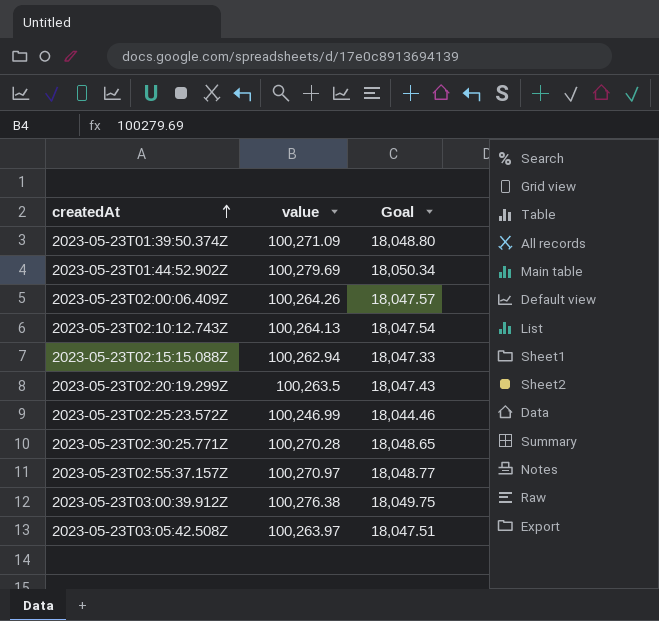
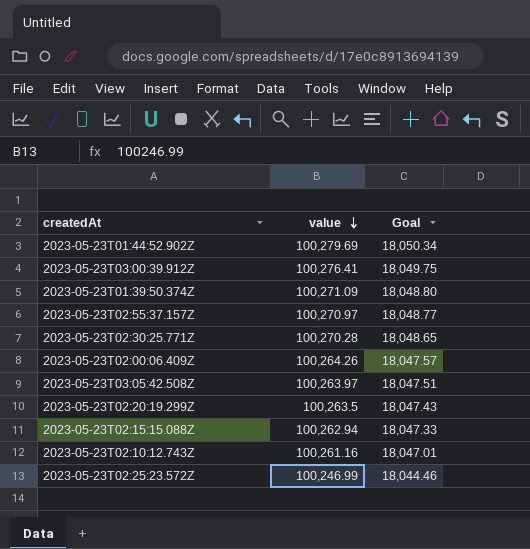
row order: createdAt ascending -> value descending
2023-05-23T03:00:39.912Z | value: 100,276.38 -> 100,276.41
2023-05-23T02:10:12.743Z | value: 100,264.13 -> 100,261.16
2023-05-23T02:10:12.743Z | Goal: 18,047.54 -> 18,047.01

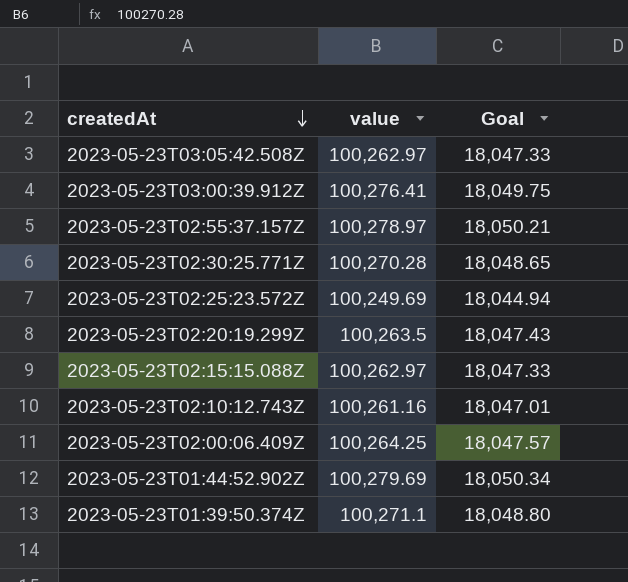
row order: value descending -> createdAt descending
2023-05-23T03:05:42.508Z | value: 100,263.97 -> 100,262.97
2023-05-23T03:05:42.508Z | Goal: 18,047.51 -> 18,047.33
2023-05-23T02:55:37.157Z | value: 100,270.97 -> 100,278.97
2023-05-23T02:55:37.157Z | Goal: 18,048.77 -> 18,050.21
2023-05-23T02:25:23.572Z | value: 100,246.99 -> 100,249.69
2023-05-23T02:25:23.572Z | Goal: 18,044.46 -> 18,044.94
2023-05-23T02:15:15.088Z | value: 100,262.94 -> 100,262.97
2023-05-23T02:00:06.409Z | value: 100,264.26 -> 100,264.25
2023-05-23T01:39:50.374Z | value: 100,271.09 -> 100,271.1

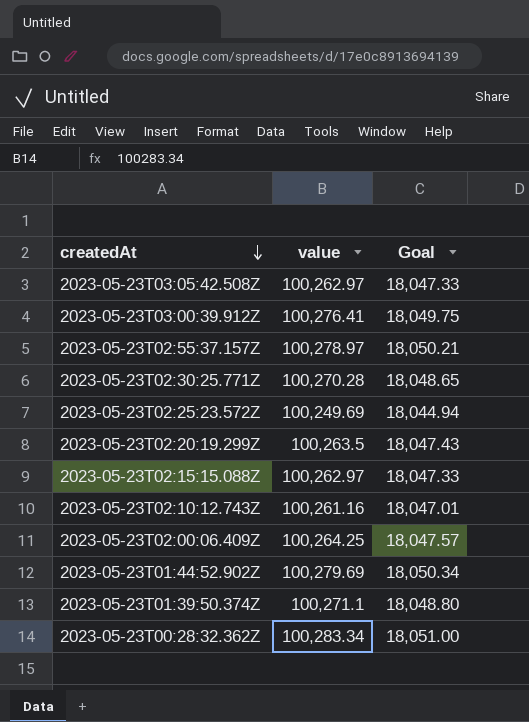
row 2023-05-23T00:28:32.362Z: none -> 100,283.34 | 18,051.00

